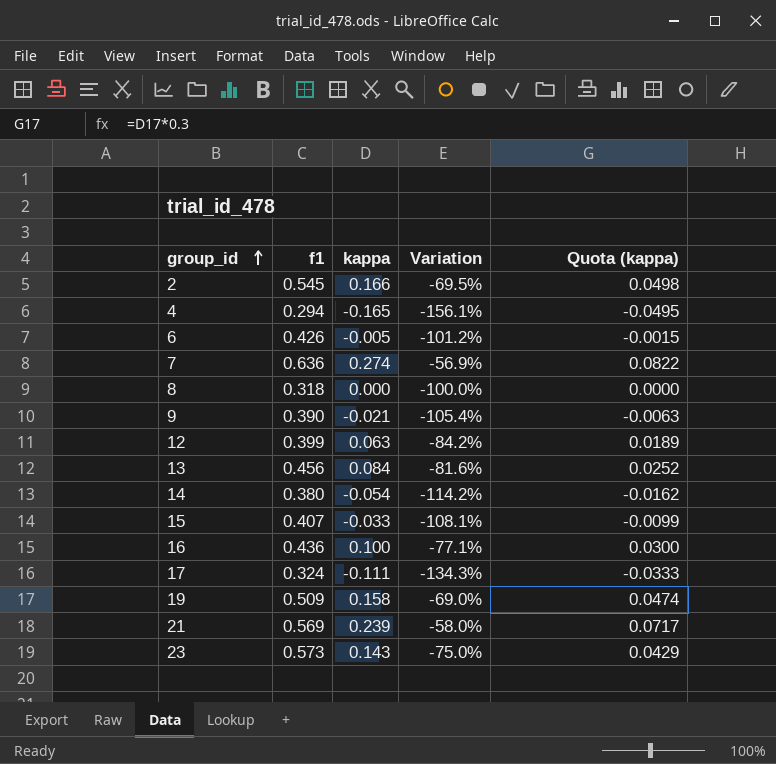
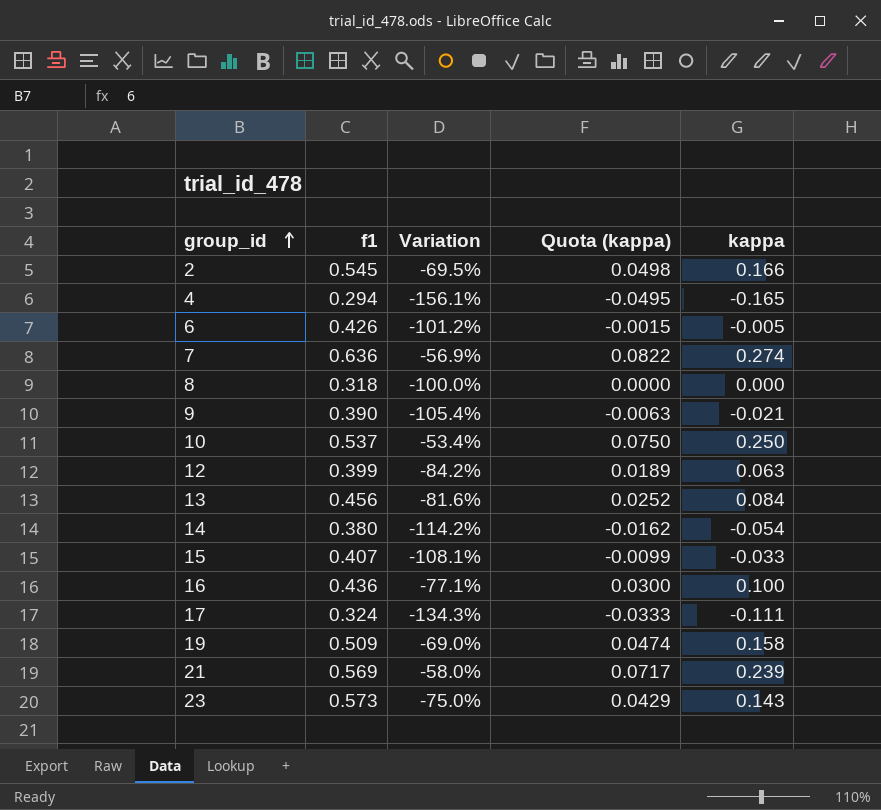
column kappa | position: 3 -> 5
row 10: none -> 0.537 | -53.4% | 0.0750 | 0.250

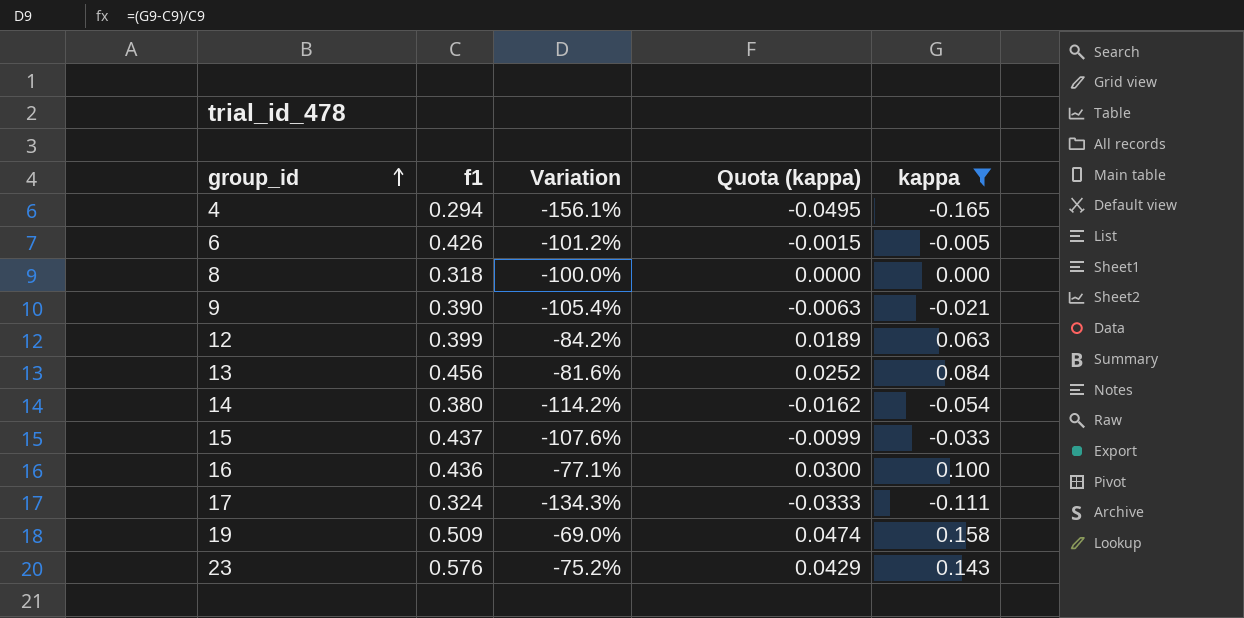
filter: none -> kappa <= 0.158
15 | f1: 0.407 -> 0.437
15 | Variation: -108.1% -> -107.6%
23 | f1: 0.573 -> 0.576
23 | Variation: -75.0% -> -75.2%

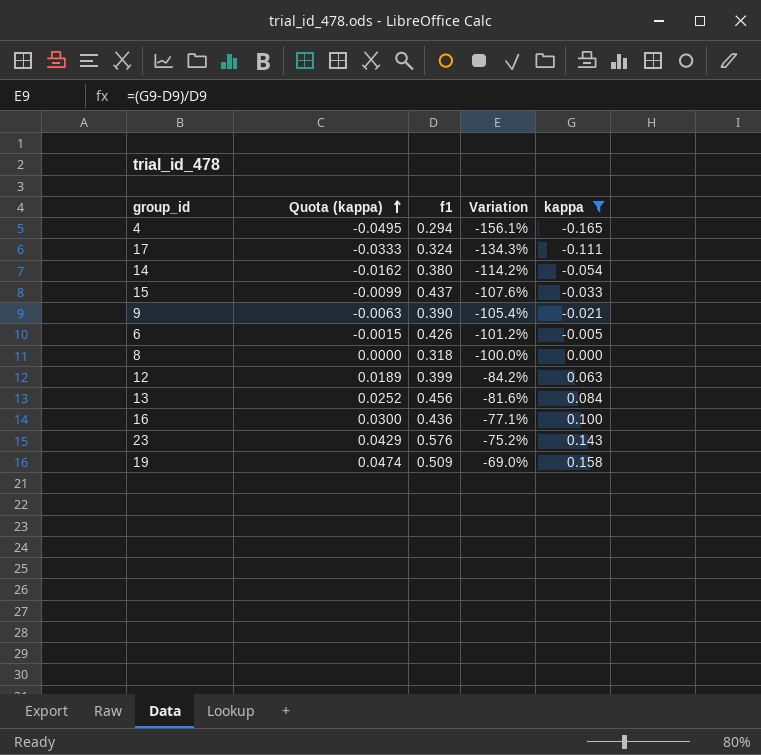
row order: group_id ascending -> Quota (kappa) ascending
column Quota (kappa) | position: 4 -> 2

